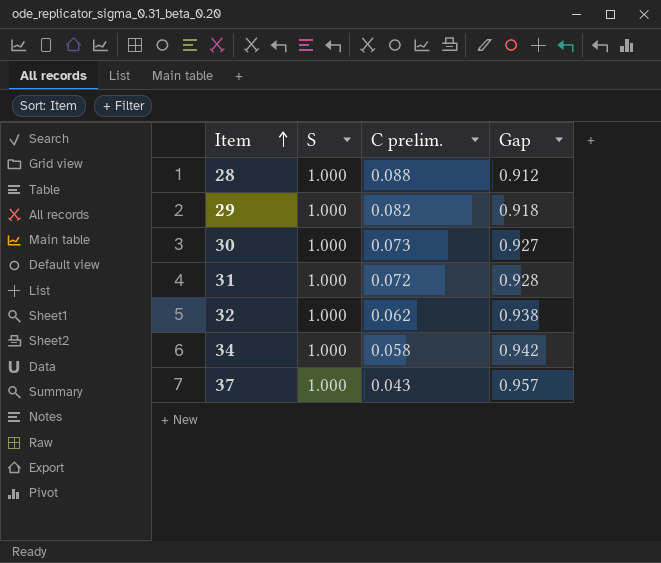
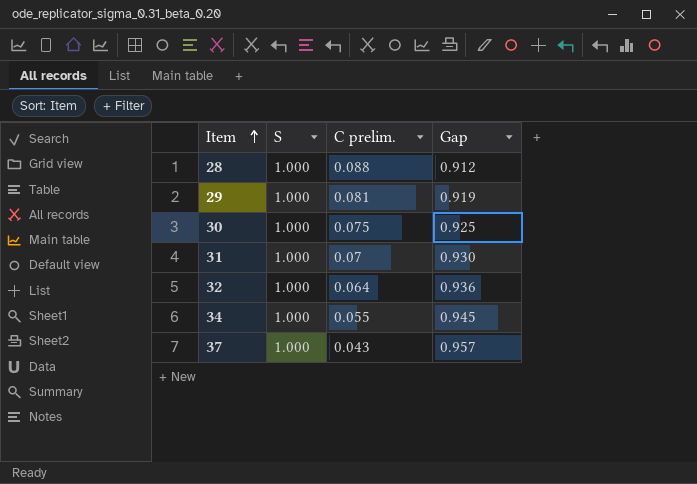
29 | C prelim.: 0.082 -> 0.081
29 | Gap: 0.918 -> 0.919
30 | C prelim.: 0.073 -> 0.075
30 | Gap: 0.927 -> 0.925
31 | C prelim.: 0.072 -> 0.07
31 | Gap: 0.928 -> 0.930
32 | C prelim.: 0.062 -> 0.064
32 | Gap: 0.938 -> 0.936
34 | C prelim.: 0.058 -> 0.055
34 | Gap: 0.942 -> 0.945

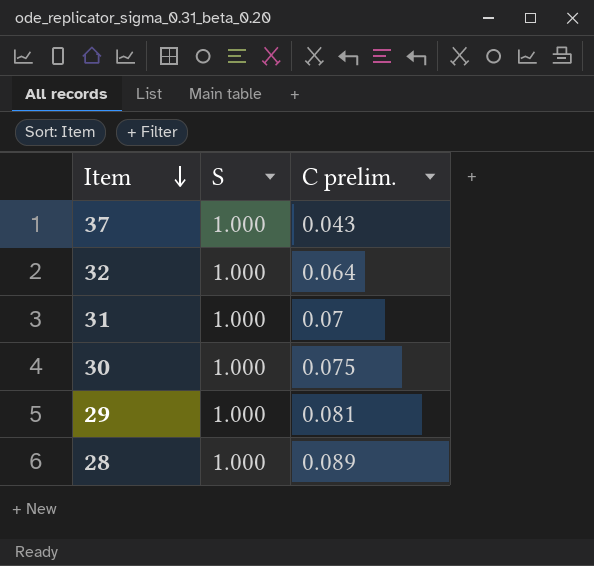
row order: Item ascending -> Item descending
column Gap | formula: [S] - [C prelim.] -> none
row 34: 1.000 | 0.055 | 0.945 -> none
28 | C prelim.: 0.088 -> 0.089

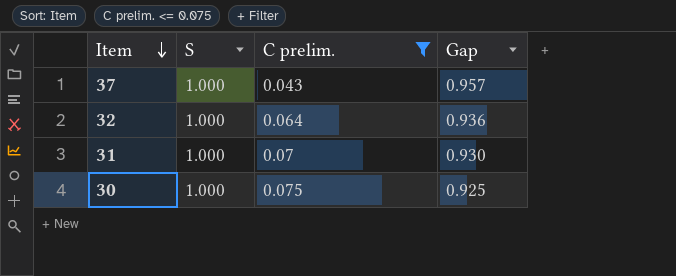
filter: none -> C prelim. <= 0.075
column Gap | formula: none -> [S] - [C prelim.]

